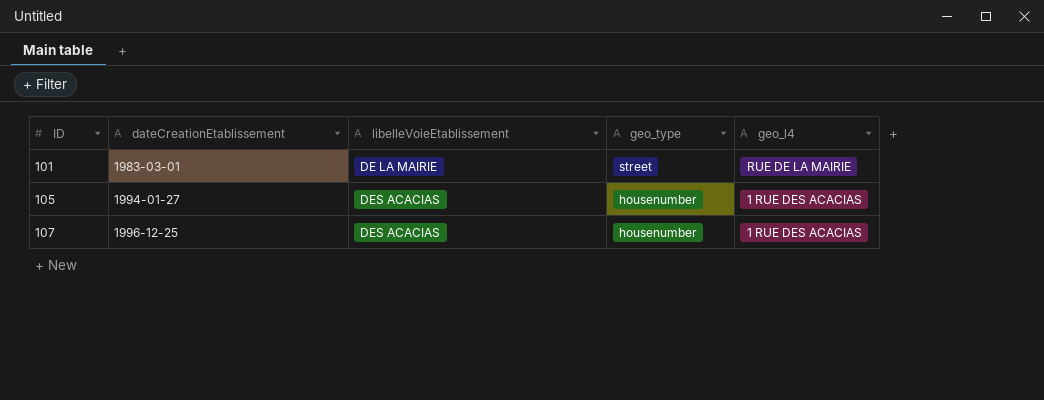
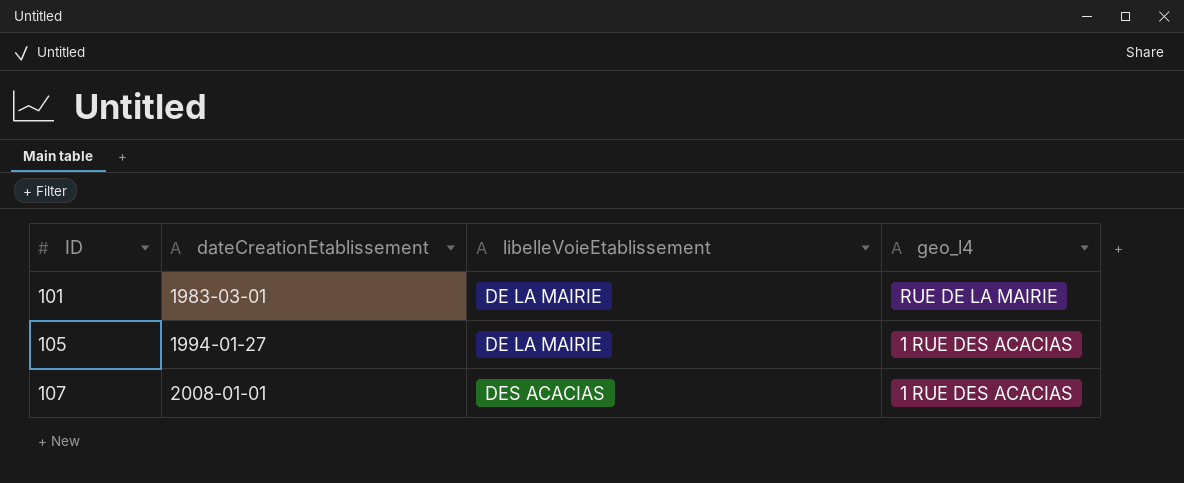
column geo_type | position: 4 -> none
105 | libelleVoieEtablissement: DES ACACIAS -> DE LA MAIRIE
107 | dateCreationEtablissement: 1996-12-25 -> 2008-01-01

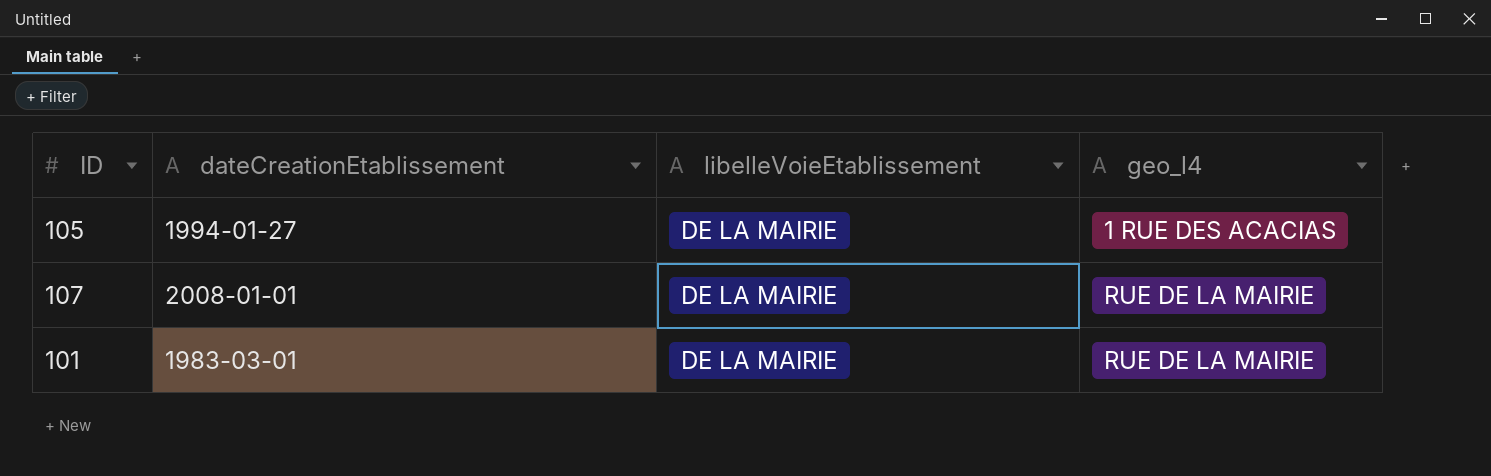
row order: ID ascending -> geo_l4 ascending
107 | libelleVoieEtablissement: DES ACACIAS -> DE LA MAIRIE
107 | geo_l4: 1 RUE DES ACACIAS -> RUE DE LA MAIRIE

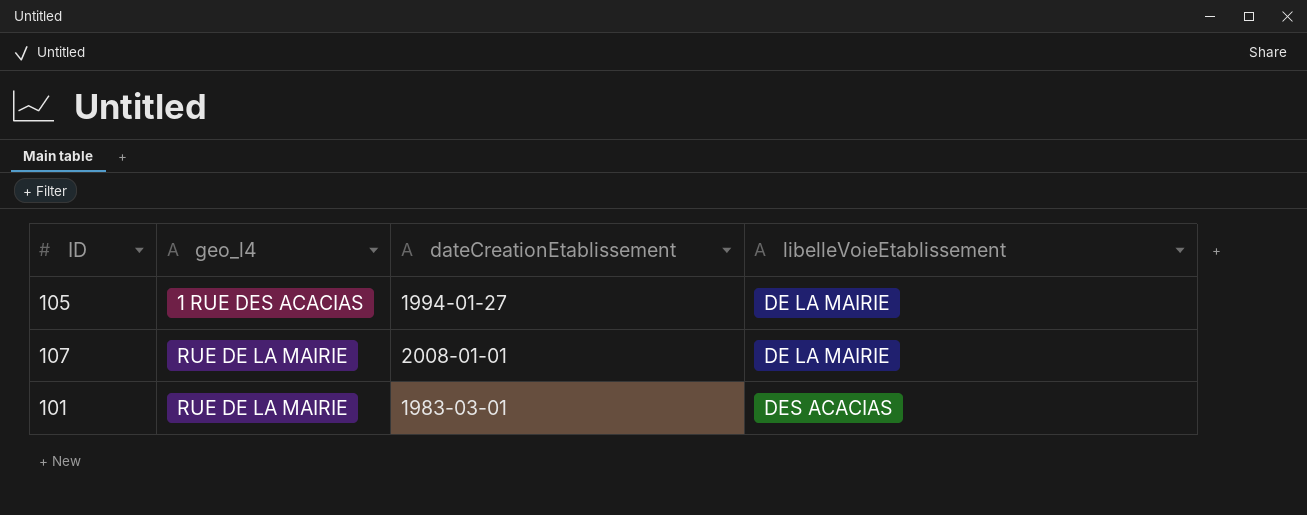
column geo_l4 | position: 4 -> 2
101 | libelleVoieEtablissement: DE LA MAIRIE -> DES ACACIAS

